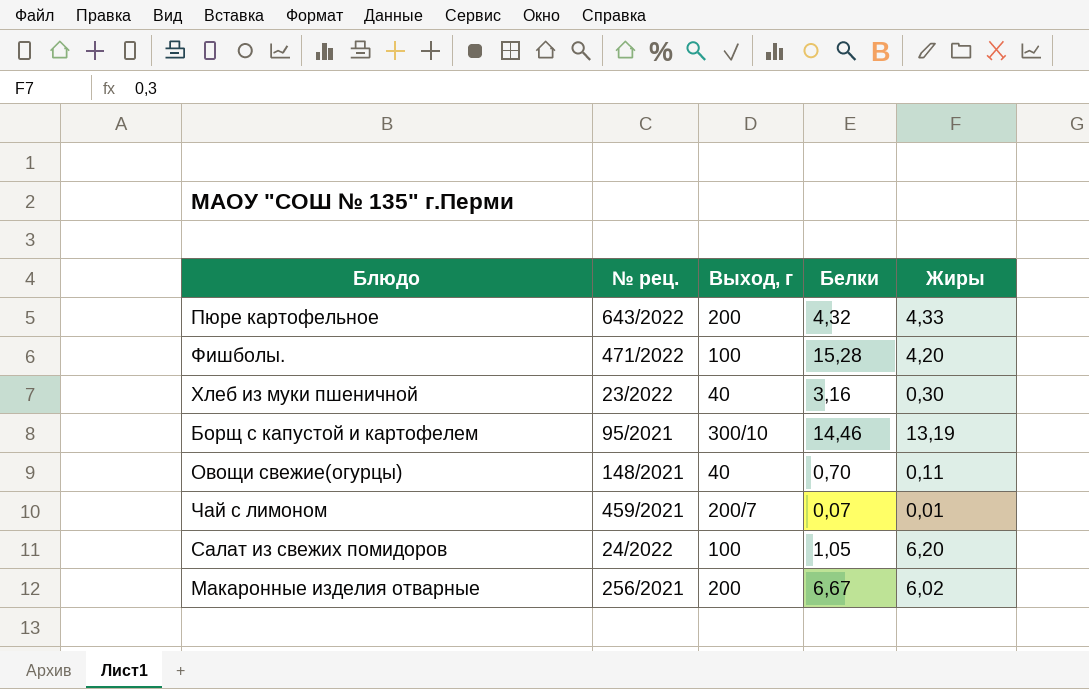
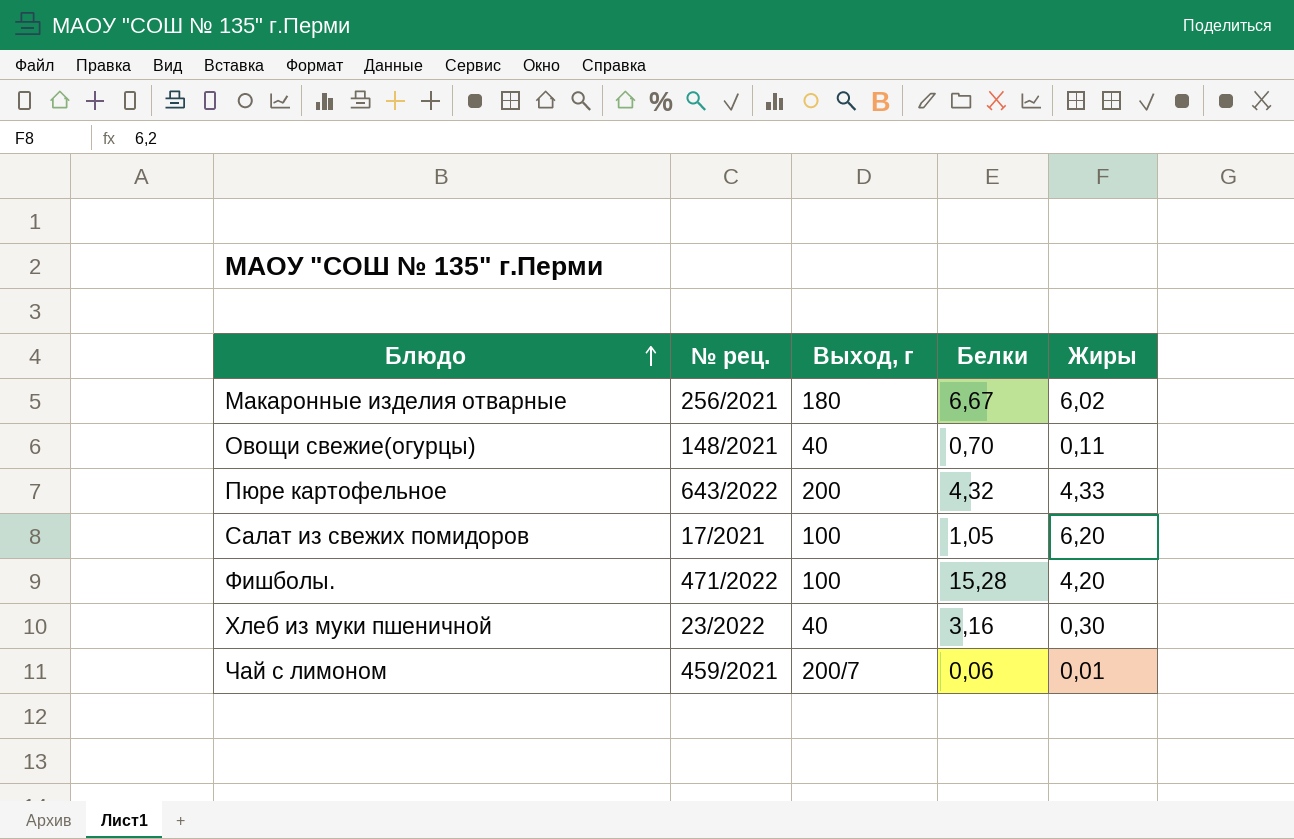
row order: none -> Блюдо ascending
row Борщ с капустой и картофелем: 95/2021 | 300/10 | 14,46 | 13,19 -> none
Макаронные изделия отварные | Выход, г: 200 -> 180
Салат из свежих помидоров | № рец.: 24/2022 -> 17/2021
Чай с лимоном | Белки: 0,07 -> 0,06

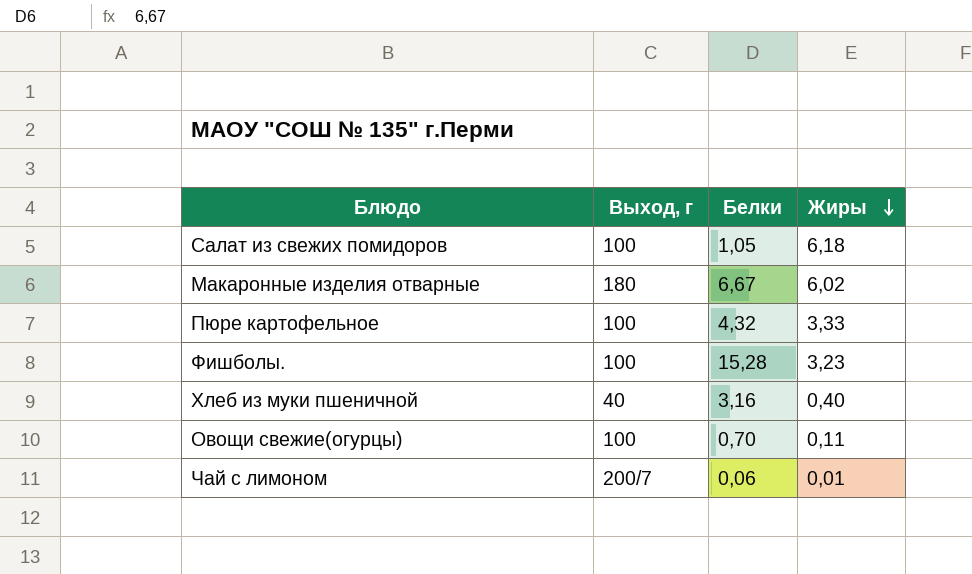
row order: Блюдо ascending -> Жиры descending
column № рец. | position: 2 -> none
Салат из свежих помидоров | Жиры: 6,20 -> 6,18
Пюре картофельное | Выход, г: 200 -> 100
Пюре картофельное | Жиры: 4,33 -> 3,33
Фишболы. | Жиры: 4,20 -> 3,23
Хлеб из муки пшеничной | Жиры: 0,30 -> 0,40
Овощи свежие(огурцы) | Выход, г: 40 -> 100

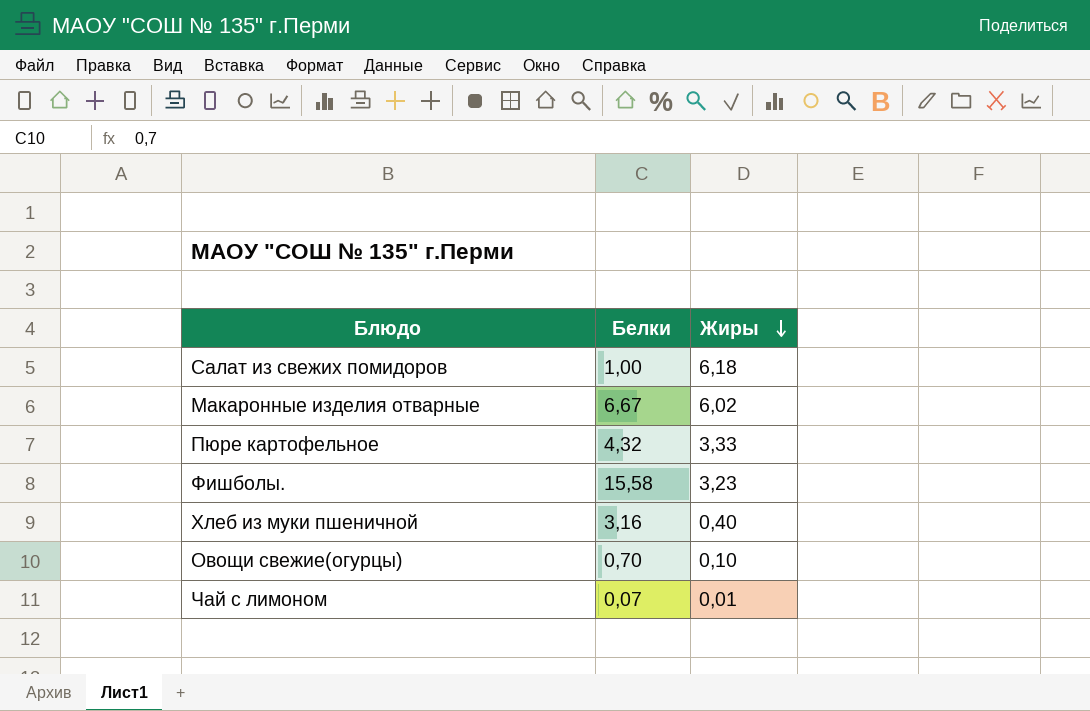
column Выход, г | position: 2 -> none
Салат из свежих помидоров | Белки: 1,05 -> 1,00
Фишболы. | Белки: 15,28 -> 15,58
Овощи свежие(огурцы) | Жиры: 0,11 -> 0,10
Чай с лимоном | Белки: 0,06 -> 0,07

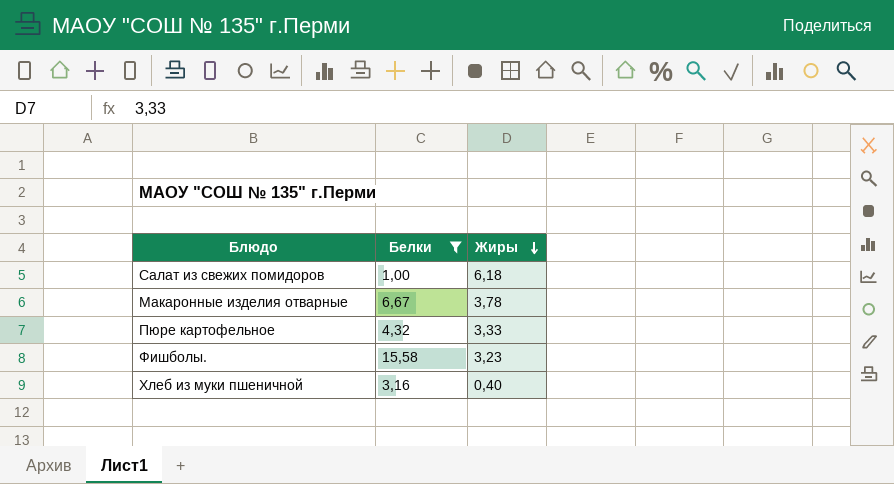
filter: none -> Белки >= 1,00
Макаронные изделия отварные | Жиры: 6,02 -> 3,78

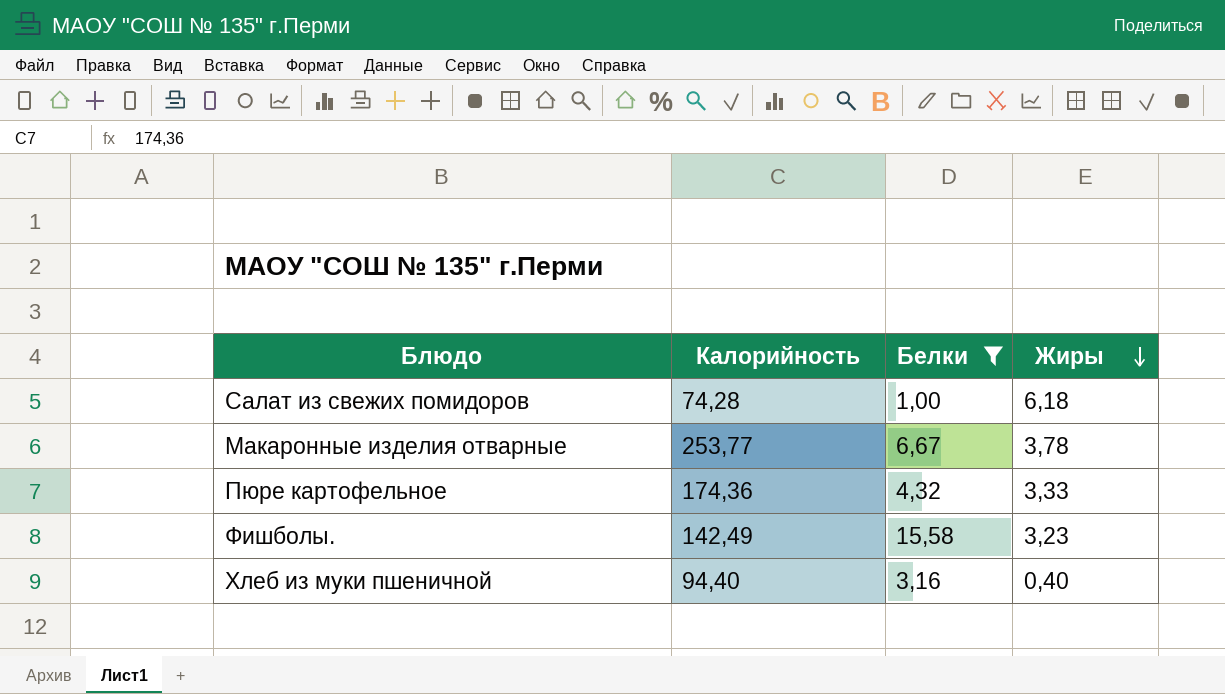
column Калорийность | position: none -> 2

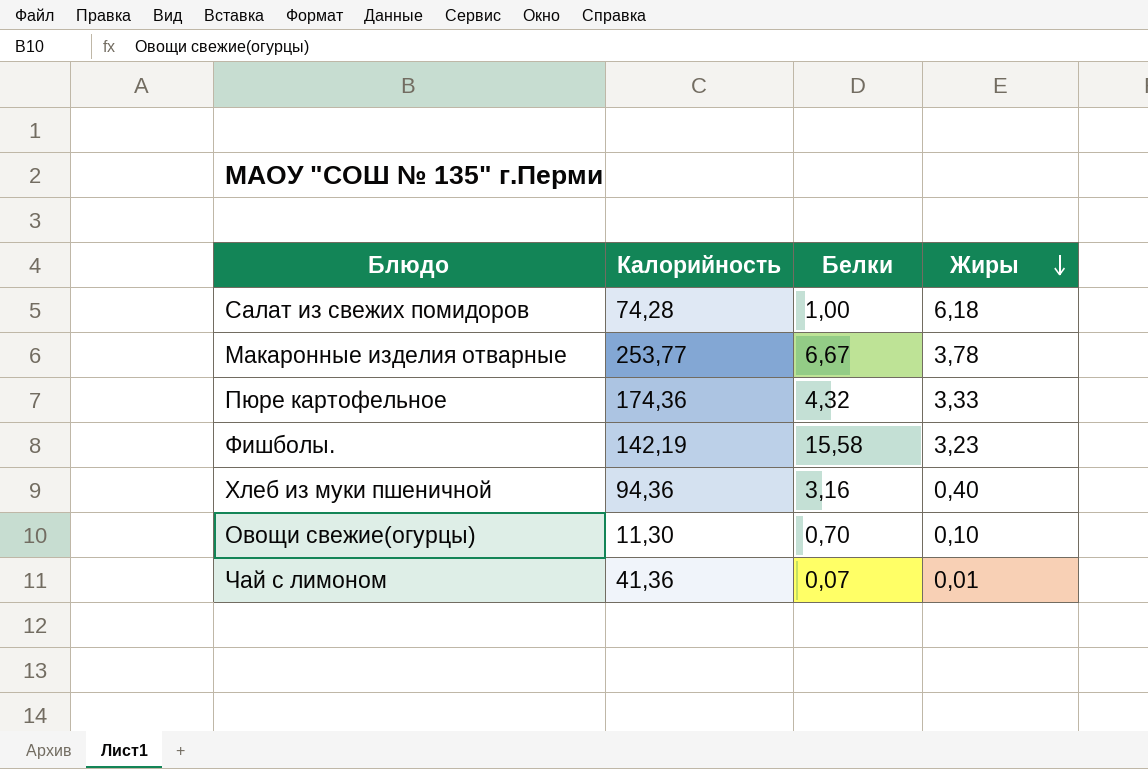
filter: Белки >= 1,00 -> none
Фишболы. | Калорийность: 142,49 -> 142,19
Хлеб из муки пшеничной | Калорийность: 94,40 -> 94,36

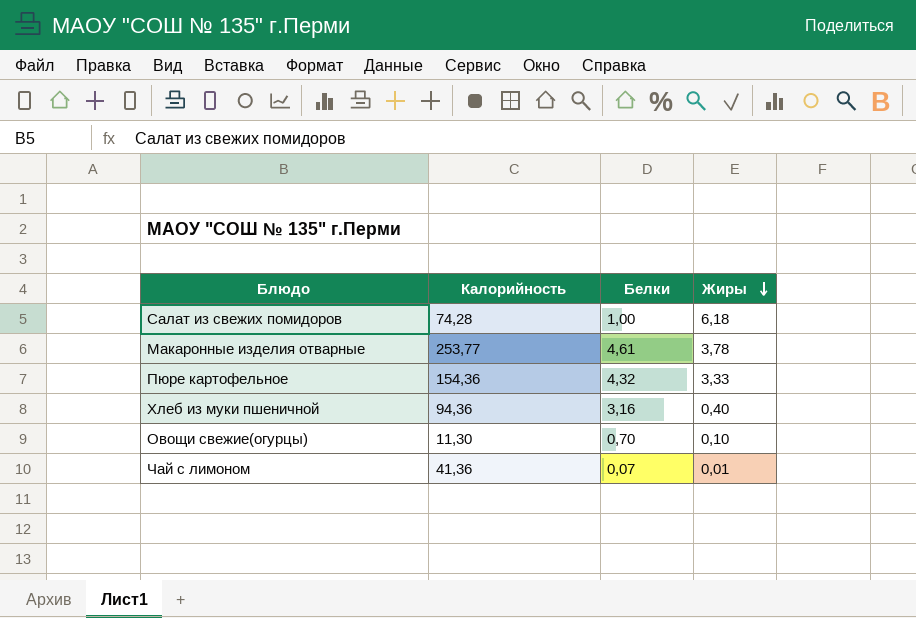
row Фишболы.: 142,19 | 15,58 | 3,23 -> none
Макаронные изделия отварные | Белки: 6,67 -> 4,61
Пюре картофельное | Калорийность: 174,36 -> 154,36

